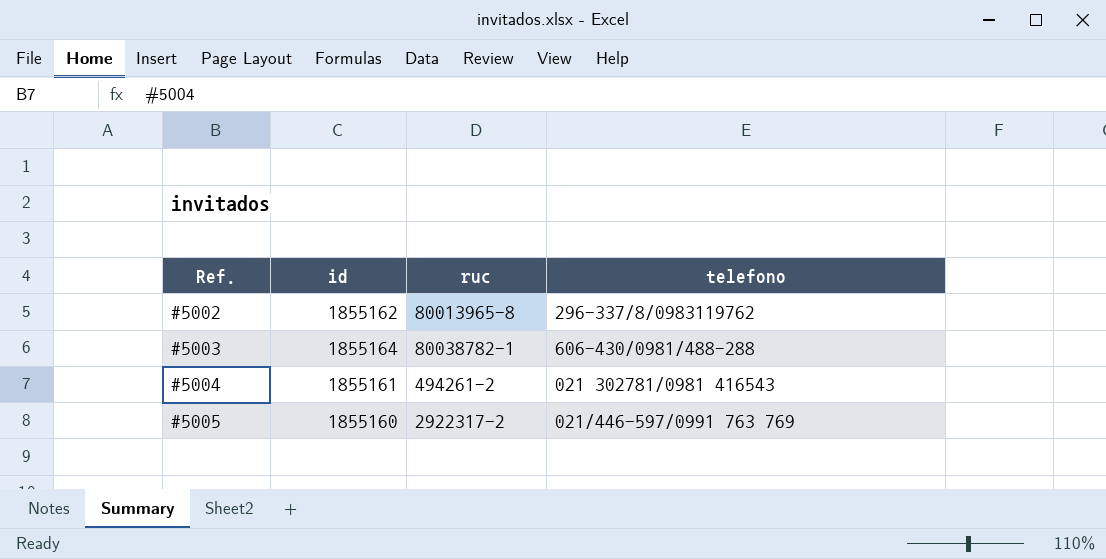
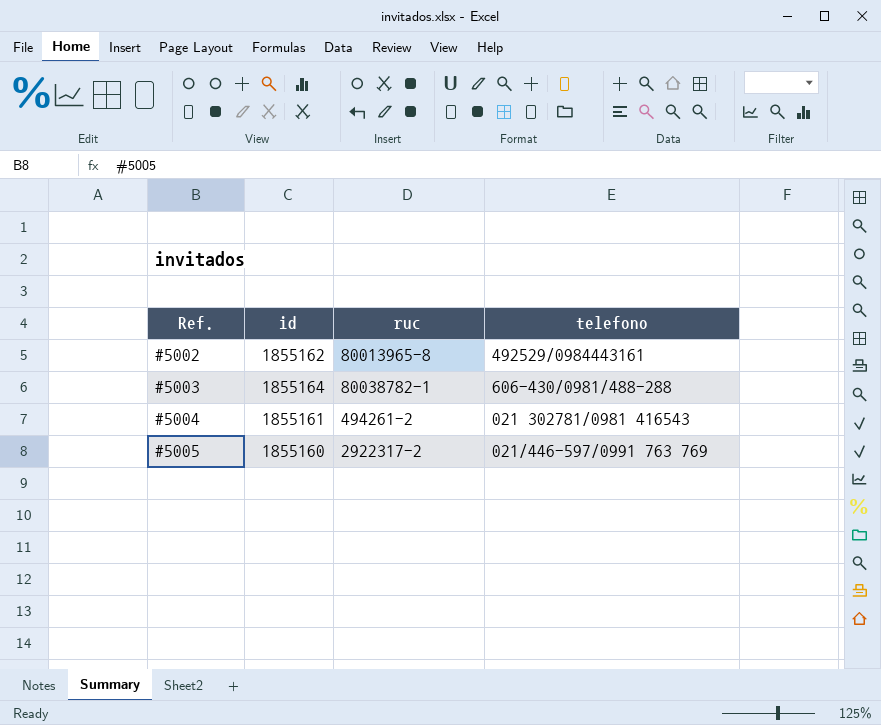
#5002 | telefono: 296-337/8/0983119762 -> 492529/0984443161

